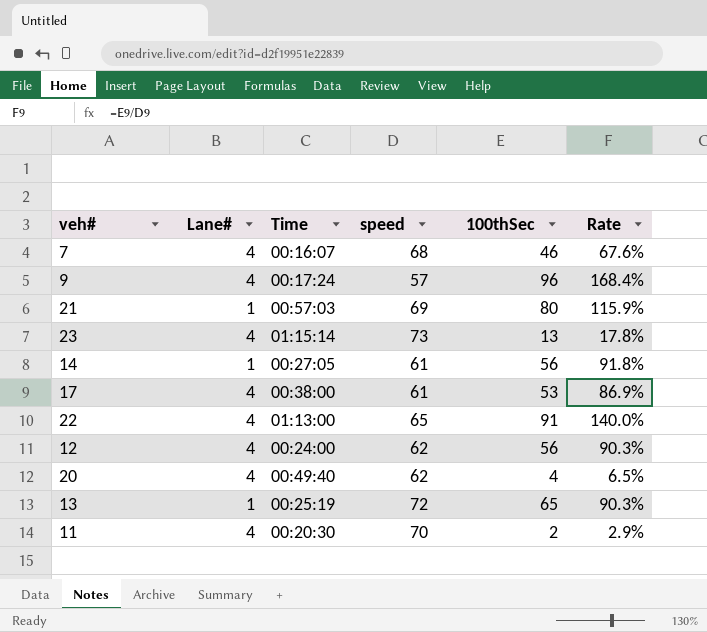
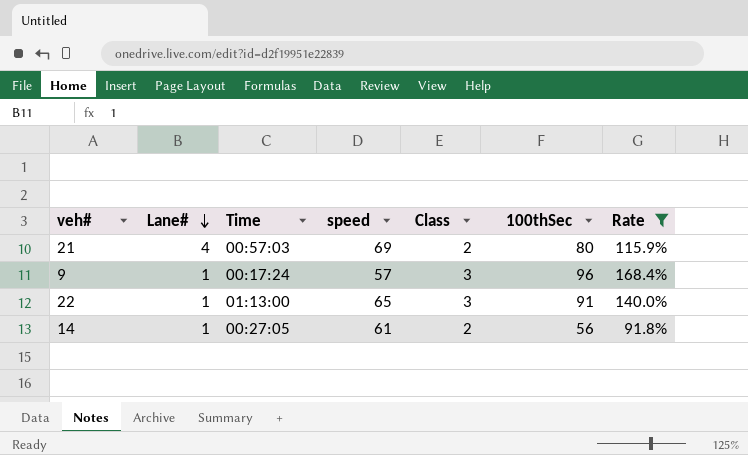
filter: none -> Rate >= 91.8%
row order: none -> Lane# descending
column Class | position: none -> 5
21 | Lane#: 1 -> 4
9 | Lane#: 4 -> 1
22 | Lane#: 4 -> 1

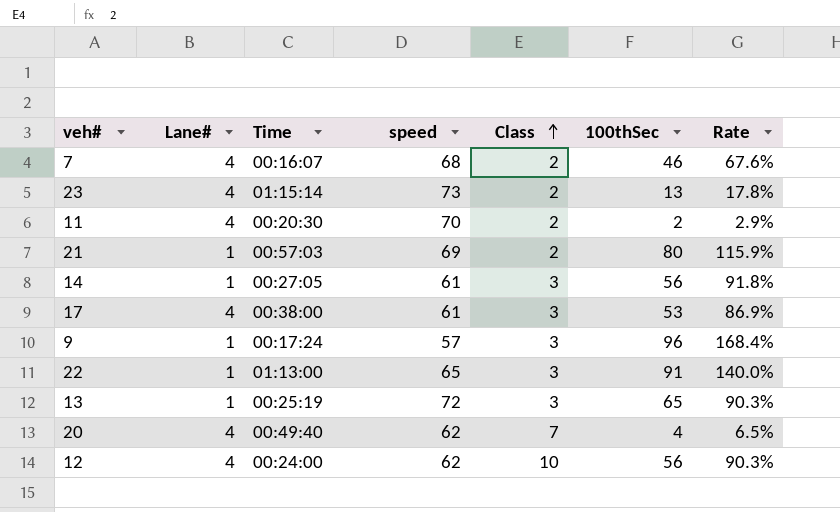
filter: Rate >= 91.8% -> none
row order: Lane# descending -> Class ascending
21 | Lane#: 4 -> 1
14 | Class: 2 -> 3

